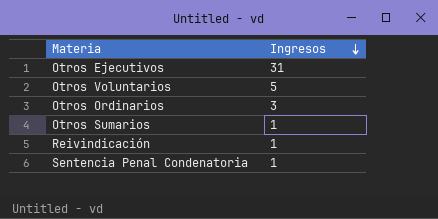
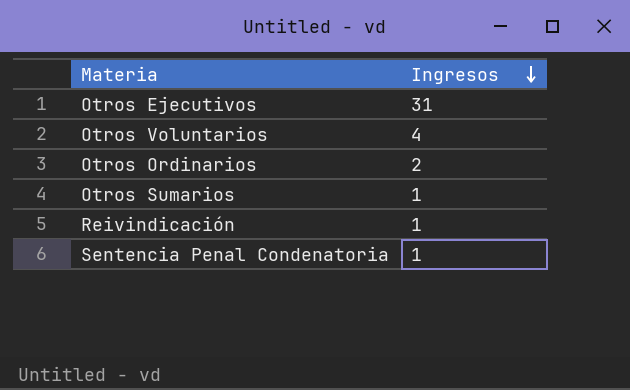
Otros Voluntarios | Ingresos: 5 -> 4
Otros Ordinarios | Ingresos: 3 -> 2

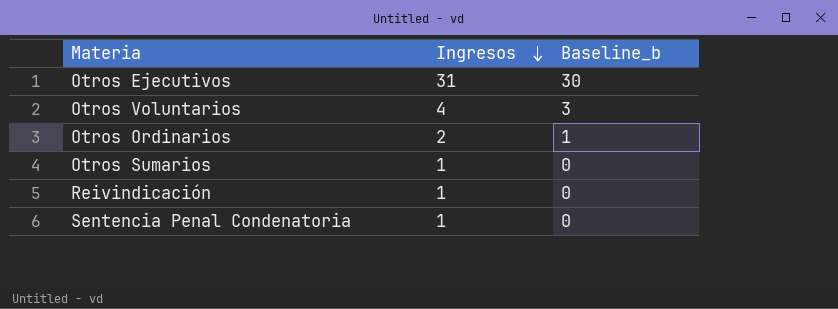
column Baseline_b | formula: none -> [Ingresos] - 1

